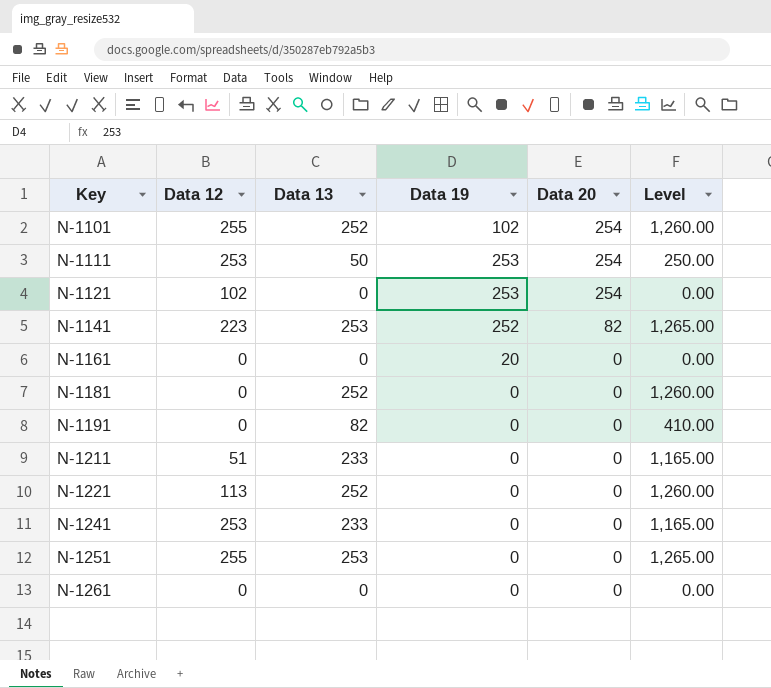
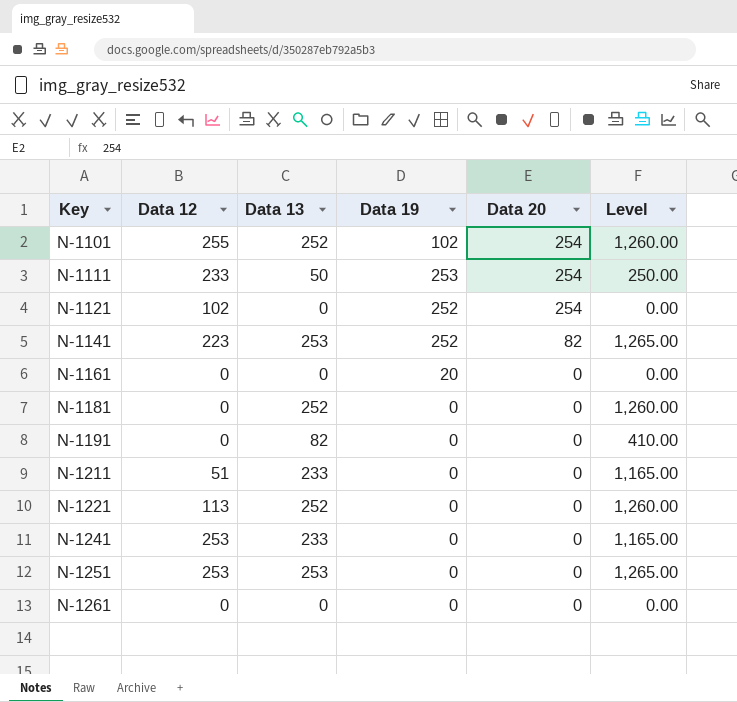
N-1111 | Data 12: 253 -> 233
N-1121 | Data 19: 253 -> 252
N-1251 | Data 12: 255 -> 253

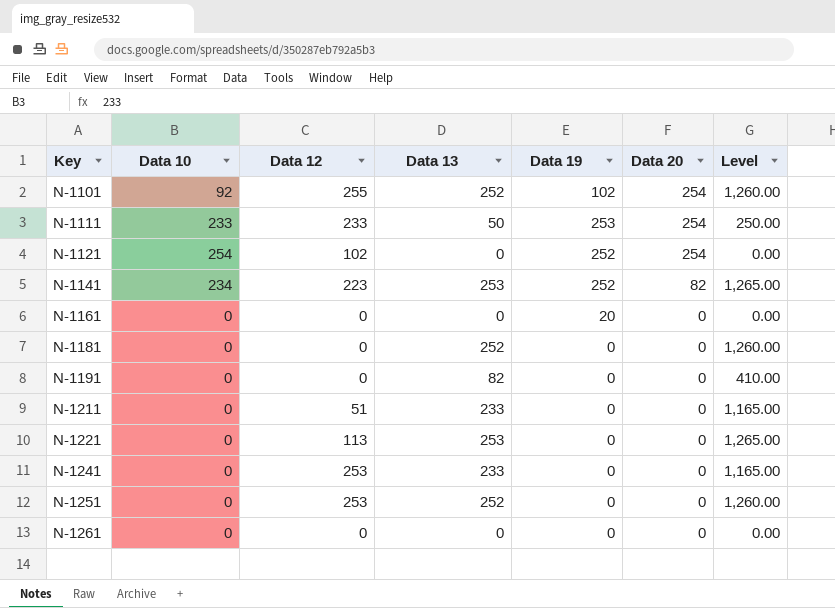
column Data 10 | position: none -> 2
N-1221 | Data 13: 252 -> 253
N-1221 | Level: 1,260.00 -> 1,265.00
N-1251 | Data 13: 253 -> 252
N-1251 | Level: 1,265.00 -> 1,260.00

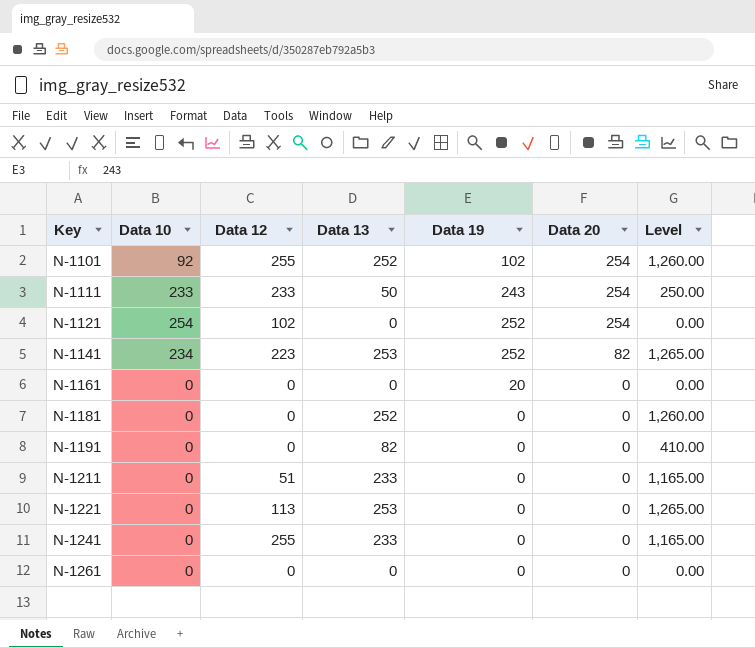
row N-1251: 0 | 253 | 252 | 0 | 0 | 1,260.00 -> none
N-1111 | Data 19: 253 -> 243
N-1241 | Data 12: 253 -> 255

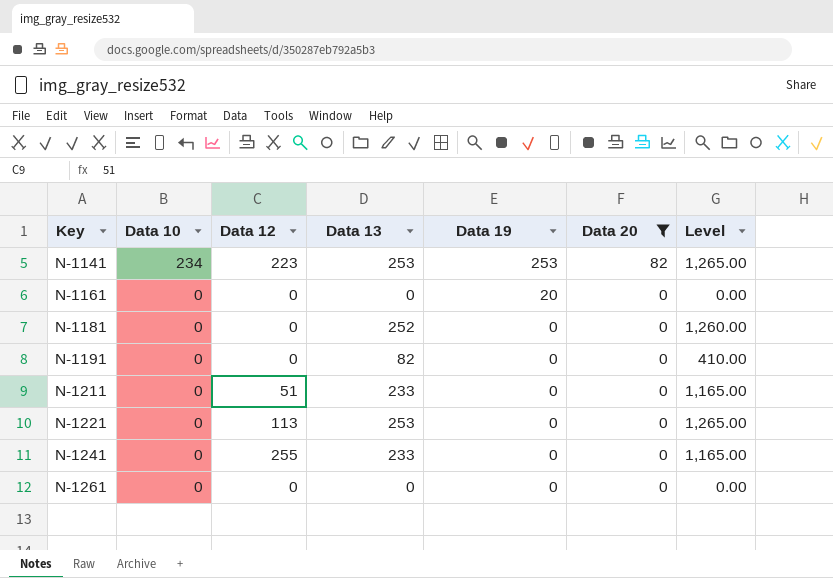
filter: none -> Data 20 != 254
N-1141 | Data 19: 252 -> 253

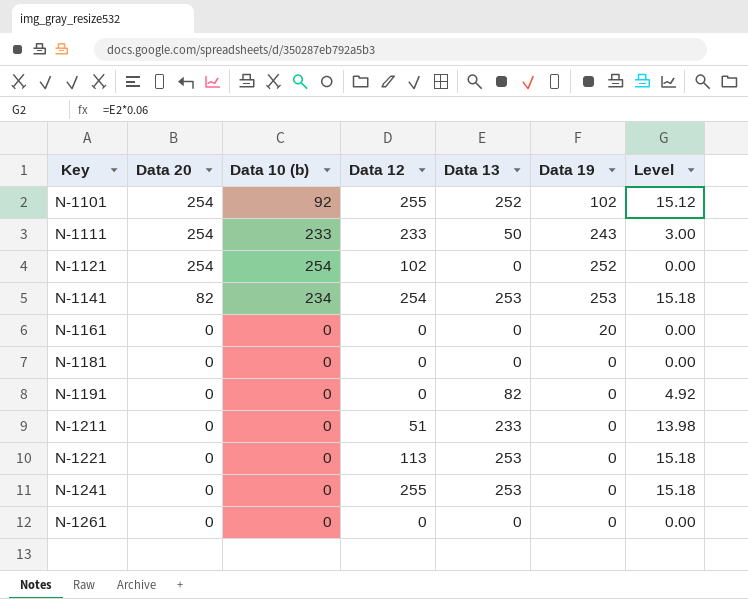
filter: Data 20 != 254 -> none
column Data 20 | position: 6 -> 2
column name: Data 10 -> Data 10 (b)
column Level | formula: [Data 13] * 5 -> [Data 13] * 0.06
N-1141 | Data 12: 223 -> 254
N-1181 | Data 13: 252 -> 0
N-1241 | Data 13: 233 -> 253

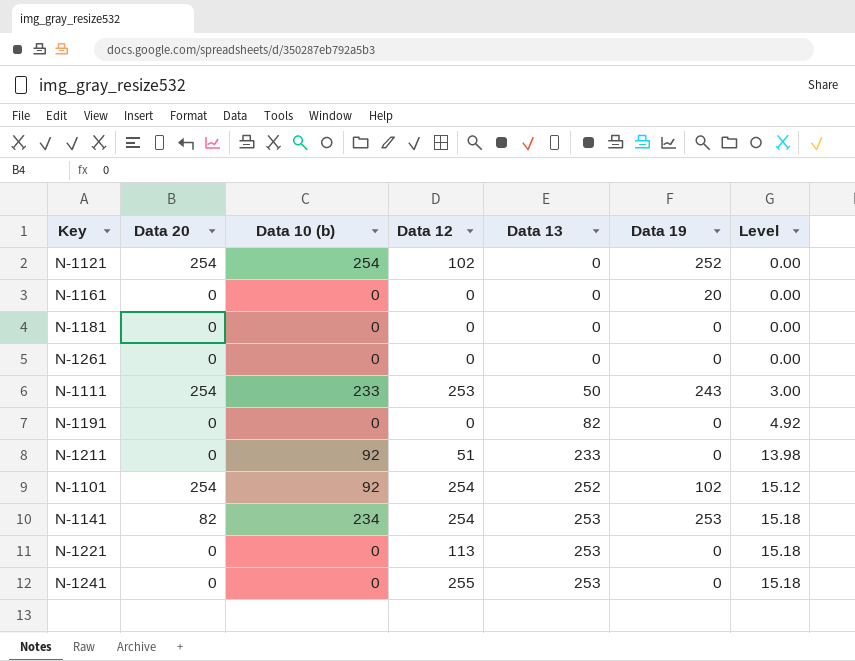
row order: Key ascending -> Data 13 ascending
N-1111 | Data 12: 233 -> 253
N-1211 | Data 10 (b): 0 -> 92
N-1101 | Data 12: 255 -> 254

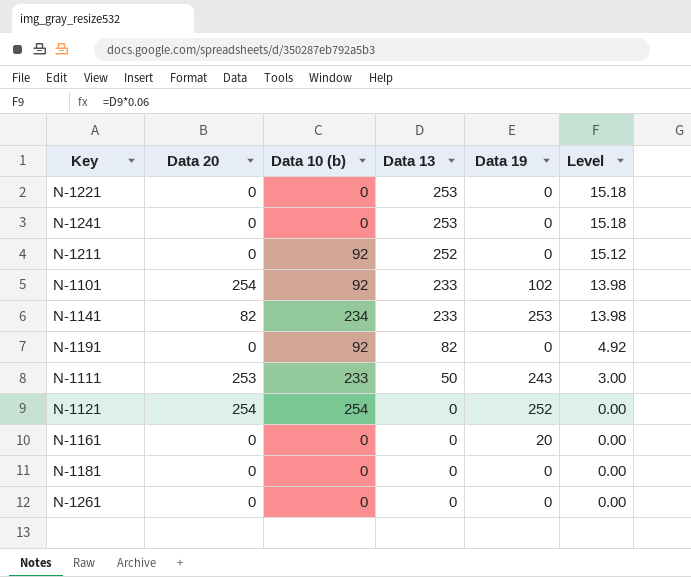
row order: Data 13 ascending -> Data 13 descending
column Data 12 | position: 4 -> none
N-1211 | Data 13: 233 -> 252
N-1211 | Level: 13.98 -> 15.12
N-1101 | Data 13: 252 -> 233
N-1101 | Level: 15.12 -> 13.98
N-1141 | Data 13: 253 -> 233
N-1141 | Level: 15.18 -> 13.98
N-1191 | Data 10 (b): 0 -> 92
N-1111 | Data 20: 254 -> 253

